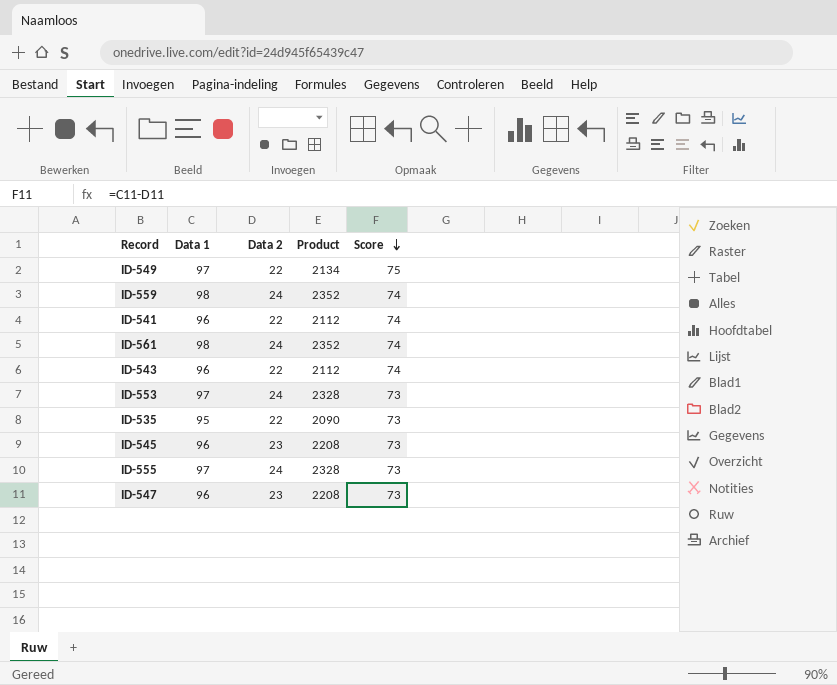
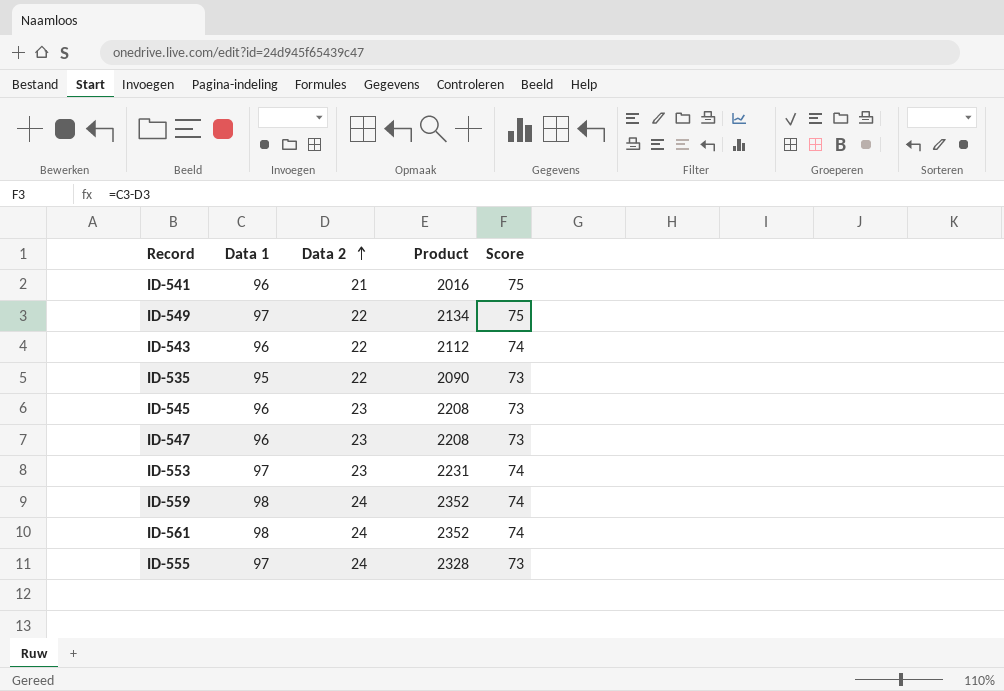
row order: Score descending -> Data 2 ascending
ID-541 | Data 2: 22 -> 21
ID-541 | Product: 2112 -> 2016
ID-541 | Score: 74 -> 75
ID-553 | Data 2: 24 -> 23
ID-553 | Product: 2328 -> 2231
ID-553 | Score: 73 -> 74

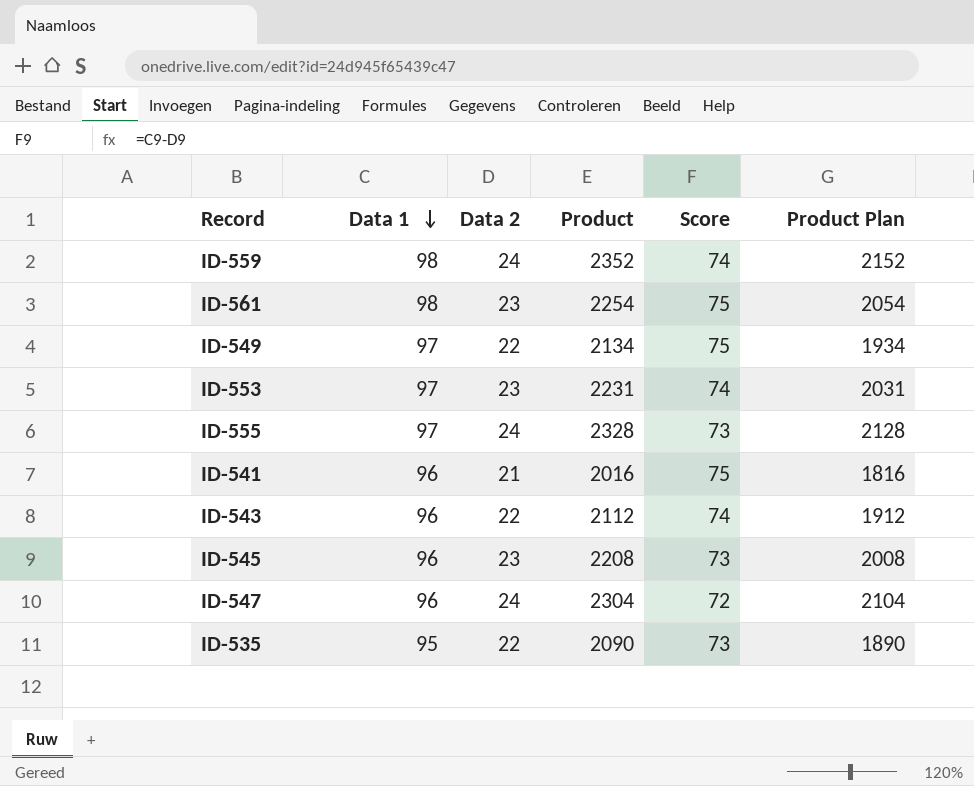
row order: Data 2 ascending -> Data 1 descending
column Product Plan | formula: none -> [Product] - 200
ID-561 | Data 2: 24 -> 23
ID-561 | Product: 2352 -> 2254
ID-561 | Score: 74 -> 75
ID-547 | Data 2: 23 -> 24
ID-547 | Product: 2208 -> 2304
ID-547 | Score: 73 -> 72

